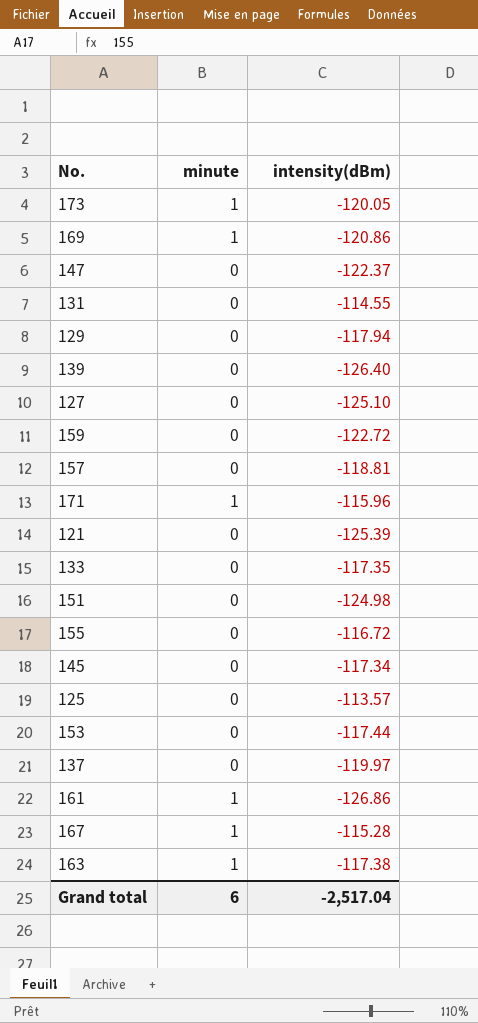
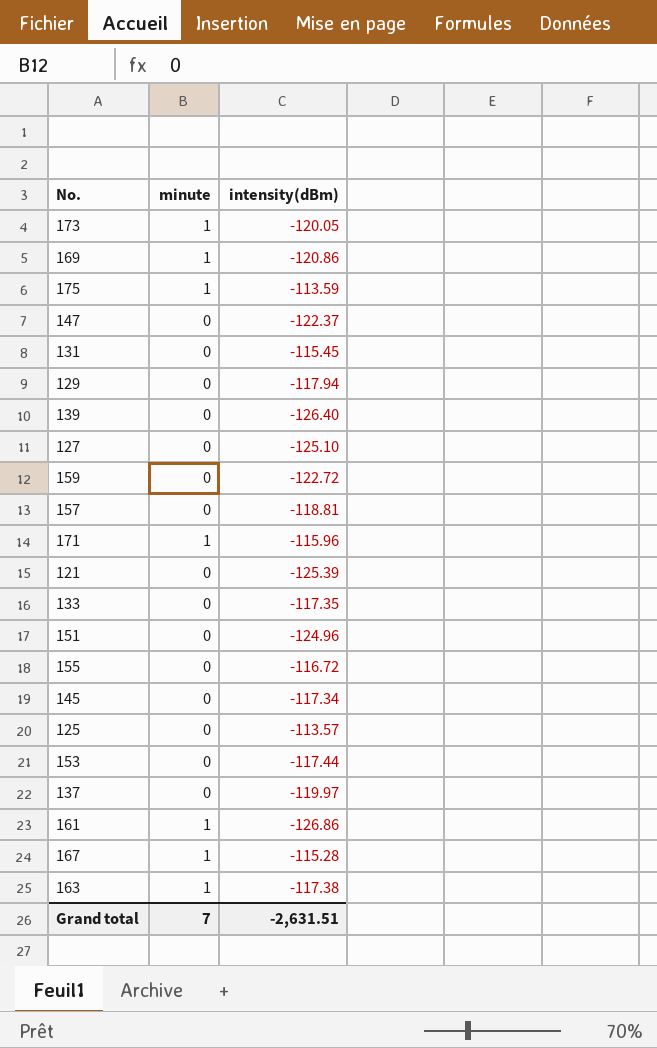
row 175: none -> 1 | -113.59
131 | intensity(dBm): -114.55 -> -115.45
151 | intensity(dBm): -124.98 -> -124.96
Grand total | minute: 6 -> 7
Grand total | intensity(dBm): -2,517.04 -> -2,631.51

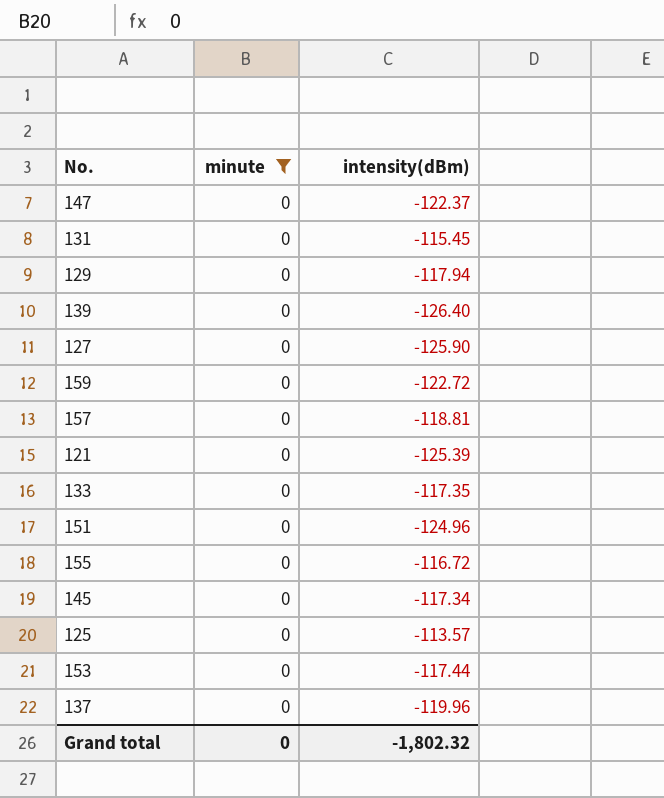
filter: none -> minute = 0
127 | intensity(dBm): -125.10 -> -125.90
137 | intensity(dBm): -119.97 -> -119.96
Grand total | minute: 7 -> 0
Grand total | intensity(dBm): -2,631.51 -> -1,802.32

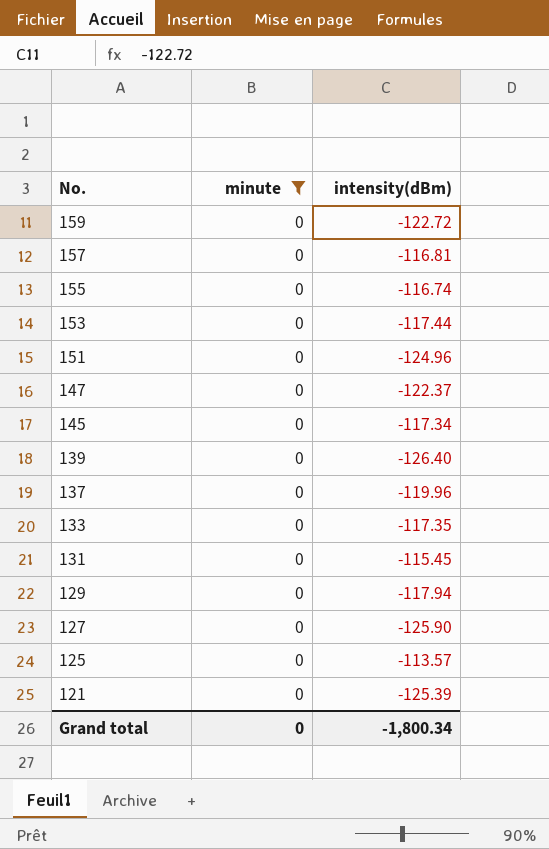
row order: none -> No. descending
157 | intensity(dBm): -118.81 -> -116.81
155 | intensity(dBm): -116.72 -> -116.74
Grand total | intensity(dBm): -1,802.32 -> -1,800.34

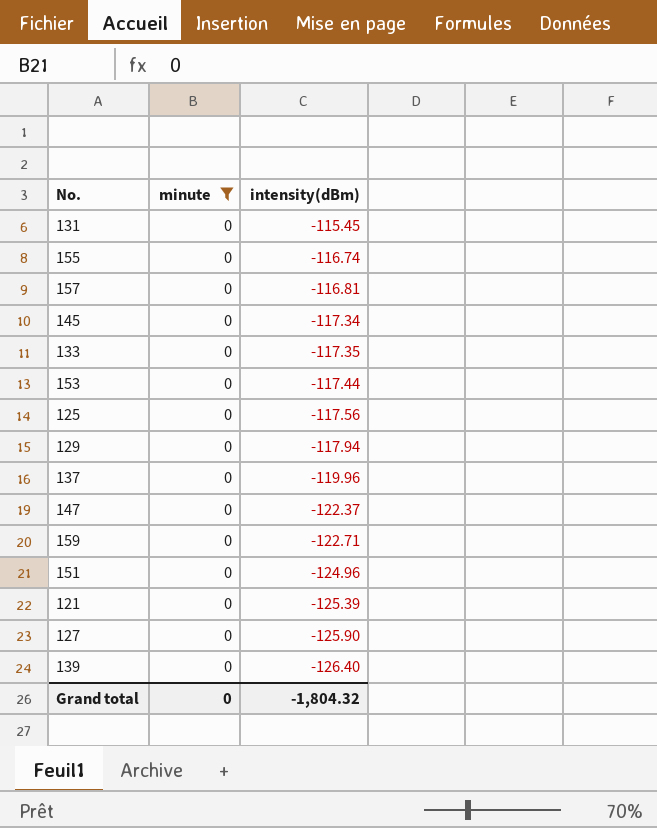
row order: No. descending -> intensity(dBm) descending
125 | intensity(dBm): -113.57 -> -117.56
159 | intensity(dBm): -122.72 -> -122.71
Grand total | intensity(dBm): -1,800.34 -> -1,804.32

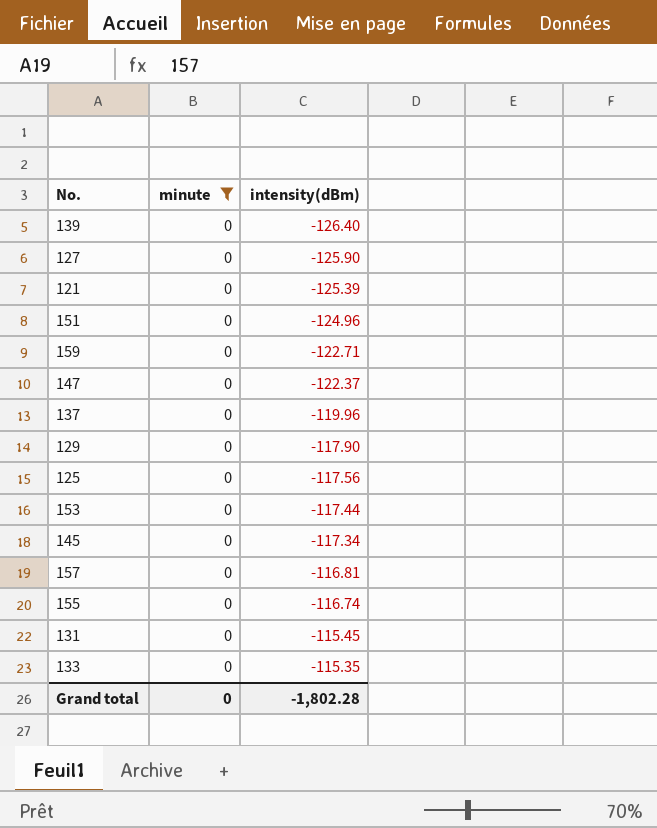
row order: intensity(dBm) descending -> intensity(dBm) ascending
129 | intensity(dBm): -117.94 -> -117.90
133 | intensity(dBm): -117.35 -> -115.35
Grand total | intensity(dBm): -1,804.32 -> -1,802.28

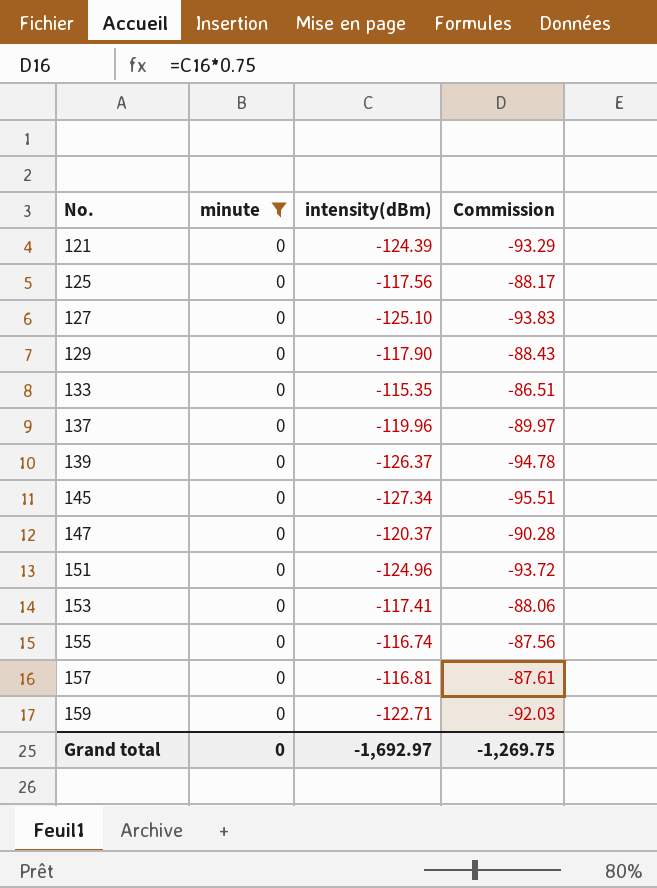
row order: intensity(dBm) ascending -> No. ascending
column Commission | formula: none -> [intensity(dBm)] * 0.75
row 131: 0 | -115.45 -> none
121 | intensity(dBm): -125.39 -> -124.39
127 | intensity(dBm): -125.90 -> -125.10
139 | intensity(dBm): -126.40 -> -126.37
145 | intensity(dBm): -117.34 -> -127.34
147 | intensity(dBm): -122.37 -> -120.37
153 | intensity(dBm): -117.44 -> -117.41
Grand total | intensity(dBm): -1,802.28 -> -1,692.97

